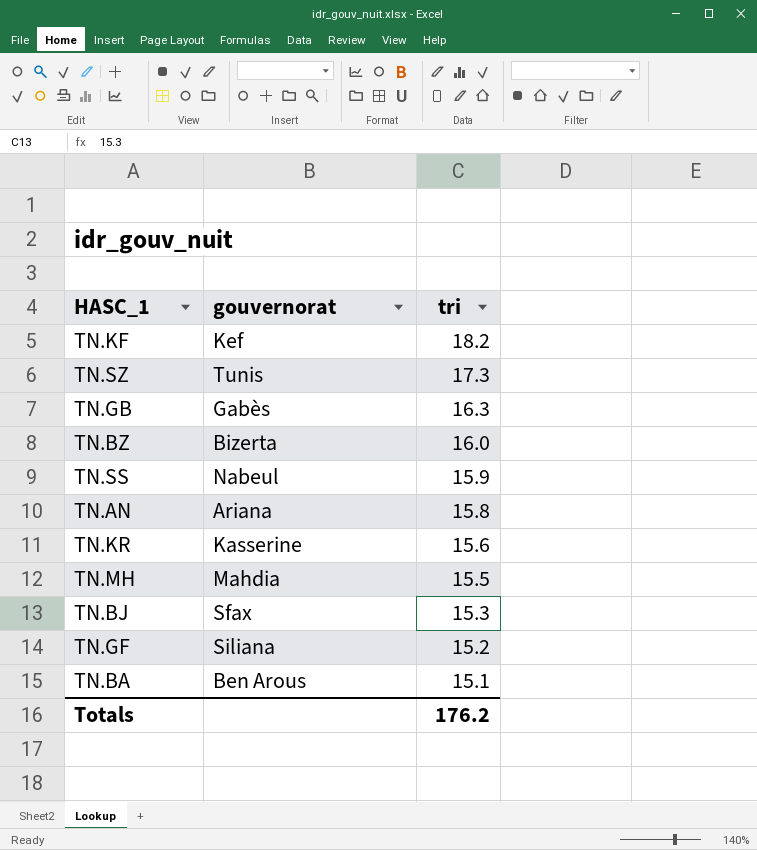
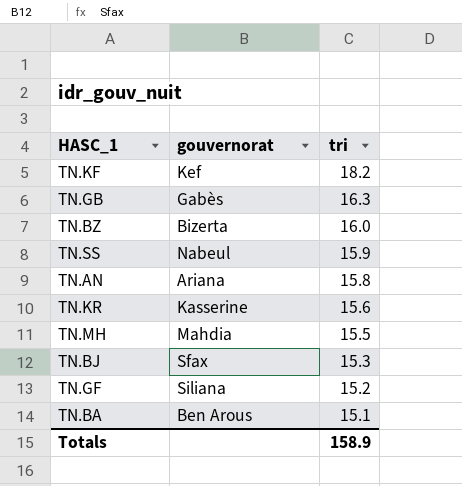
row TN.SZ: Tunis | 17.3 -> none
Totals | tri: 176.2 -> 158.9

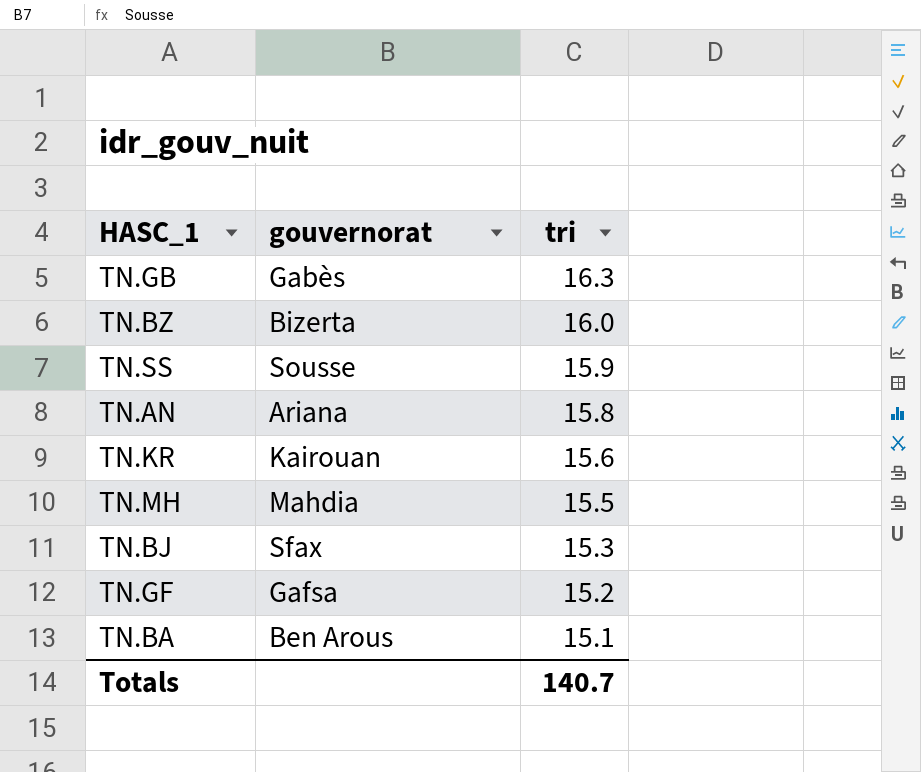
row TN.KF: Kef | 18.2 -> none
TN.SS | gouvernorat: Nabeul -> Sousse
TN.KR | gouvernorat: Kasserine -> Kairouan
TN.GF | gouvernorat: Siliana -> Gafsa
Totals | tri: 158.9 -> 140.7

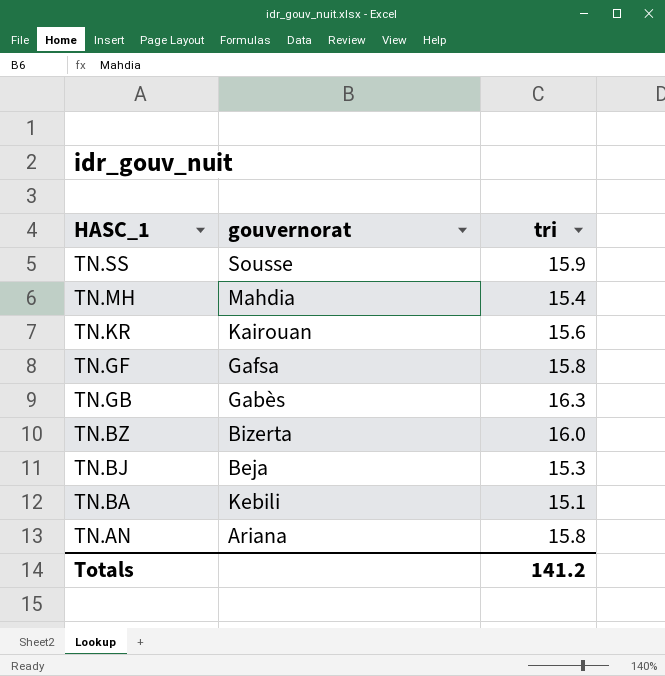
row order: tri descending -> HASC_1 descending
TN.MH | tri: 15.5 -> 15.4
TN.GF | tri: 15.2 -> 15.8
TN.BJ | gouvernorat: Sfax -> Beja
TN.BA | gouvernorat: Ben Arous -> Kebili
Totals | tri: 140.7 -> 141.2

